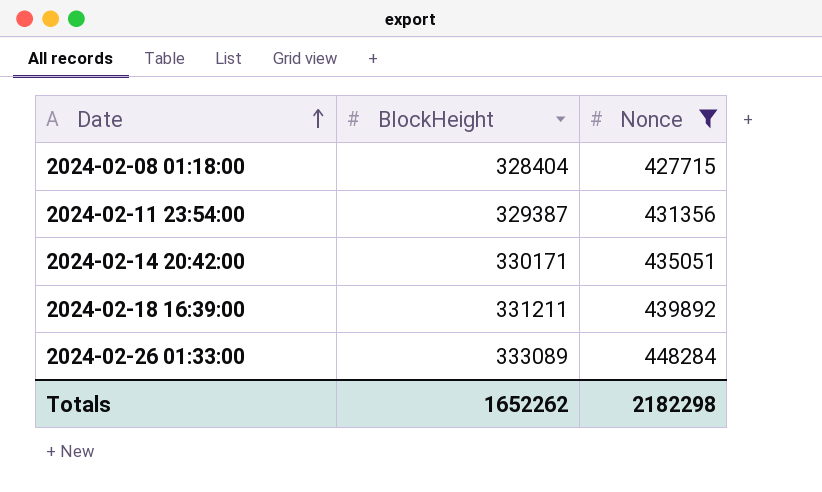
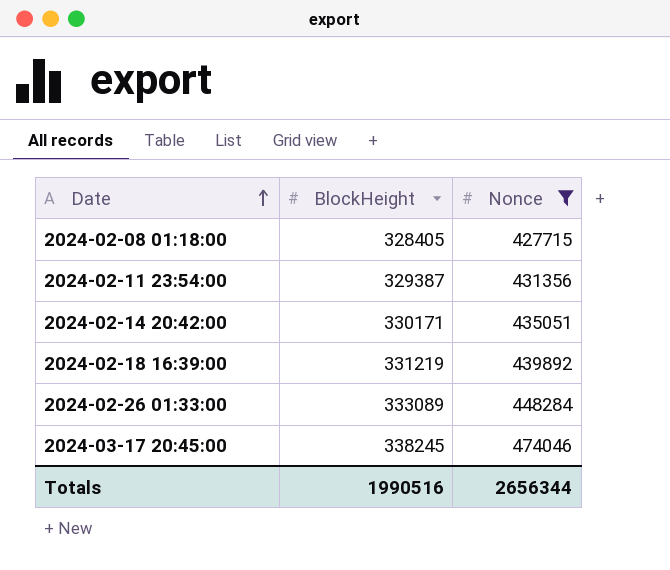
2024-02-08 01:18:00 | BlockHeight: 328404 -> 328405
2024-02-18 16:39:00 | BlockHeight: 331211 -> 331219
row 2024-03-17 20:45:00: none -> 338245 | 474046
Totals | BlockHeight: 1652262 -> 1990516
Totals | Nonce: 2182298 -> 2656344

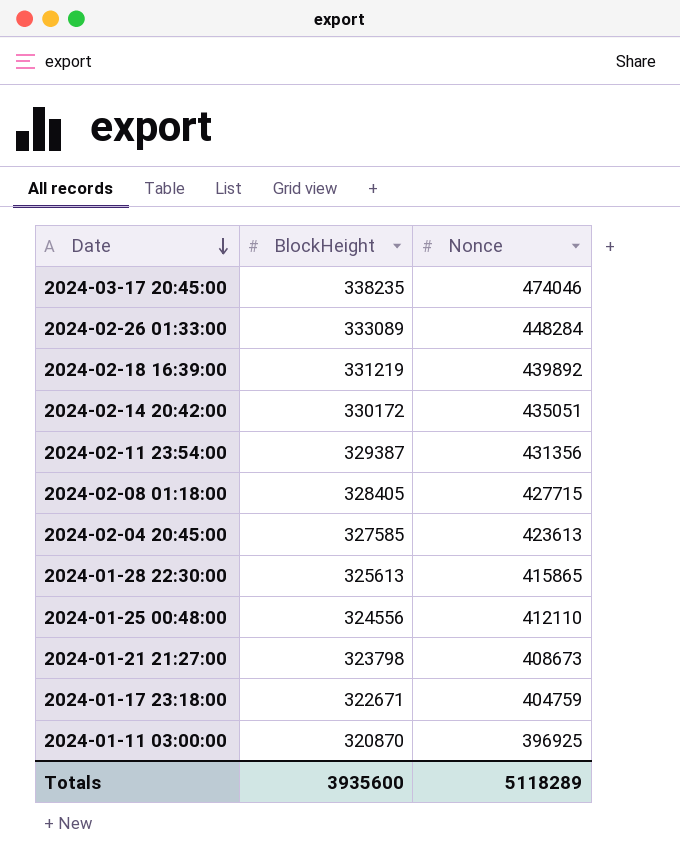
filter: Nonce >= 427715 -> none
row order: Date ascending -> Date descending
2024-03-17 20:45:00 | BlockHeight: 338245 -> 338235
2024-02-14 20:42:00 | BlockHeight: 330171 -> 330172
Totals | BlockHeight: 1990516 -> 3935600
Totals | Nonce: 2656344 -> 5118289

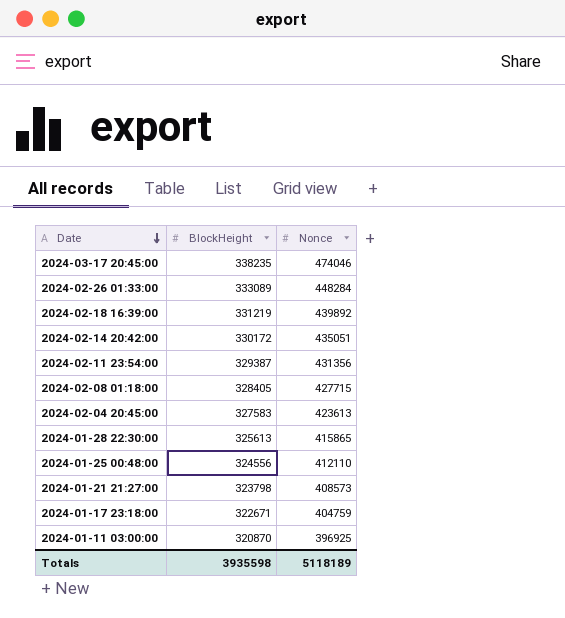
2024-02-04 20:45:00 | BlockHeight: 327585 -> 327583
2024-01-21 21:27:00 | Nonce: 408673 -> 408573
Totals | BlockHeight: 3935600 -> 3935598
Totals | Nonce: 5118289 -> 5118189

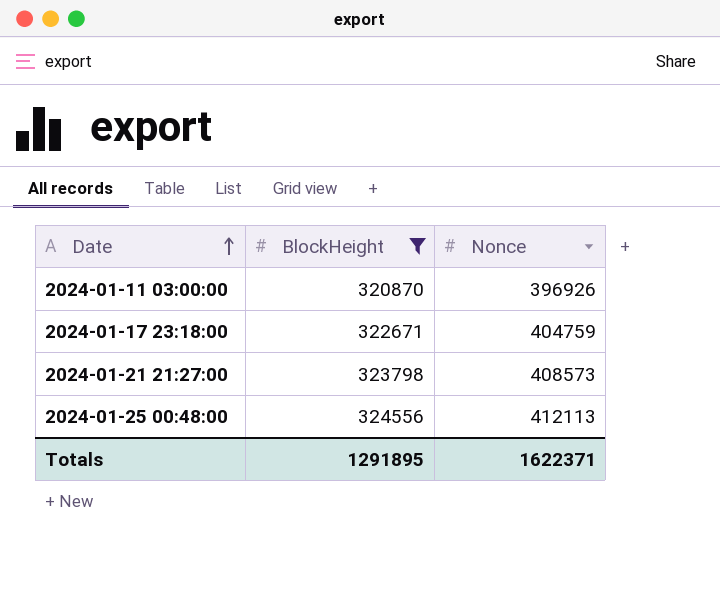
filter: none -> BlockHeight <= 324556
row order: Date descending -> Date ascending
2024-01-11 03:00:00 | Nonce: 396925 -> 396926
2024-01-25 00:48:00 | Nonce: 412110 -> 412113
Totals | BlockHeight: 3935598 -> 1291895
Totals | Nonce: 5118189 -> 1622371

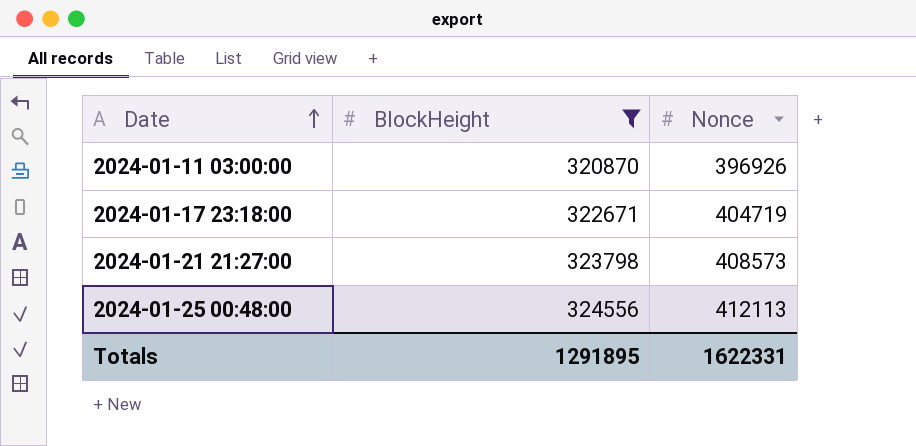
2024-01-17 23:18:00 | Nonce: 404759 -> 404719
Totals | Nonce: 1622371 -> 1622331

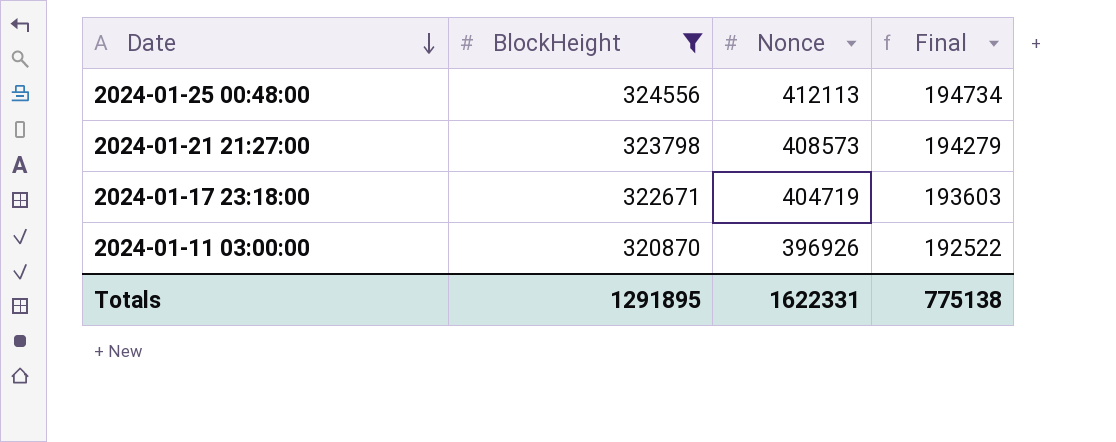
row order: Date ascending -> Date descending
column Final | formula: none -> [BlockHeight] * 0.6

